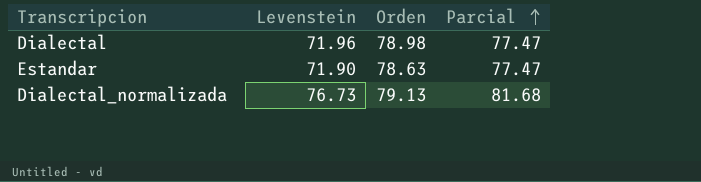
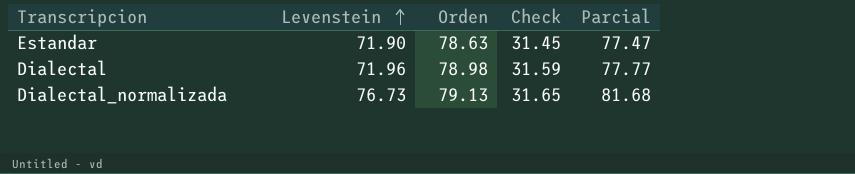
row order: Parcial ascending -> Levenstein ascending
column Check | formula: none -> [Orden] * 0.4
Dialectal | Parcial: 77.47 -> 77.77

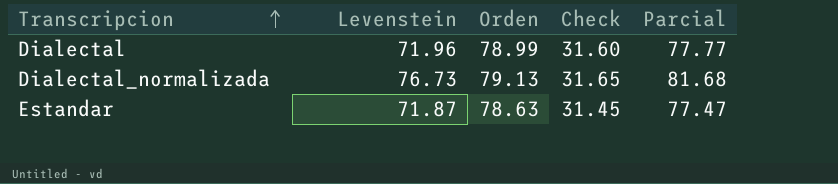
row order: Levenstein ascending -> Transcripcion ascending
Dialectal | Orden: 78.98 -> 78.99
Dialectal | Check: 31.59 -> 31.60
Estandar | Levenstein: 71.90 -> 71.87

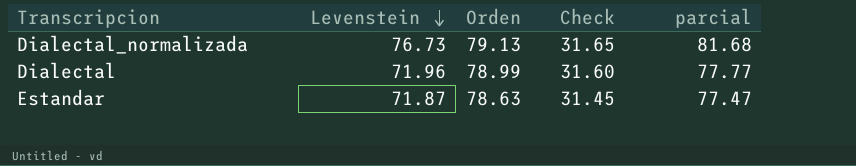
row order: Transcripcion ascending -> Levenstein descending
column name: Parcial -> parcial

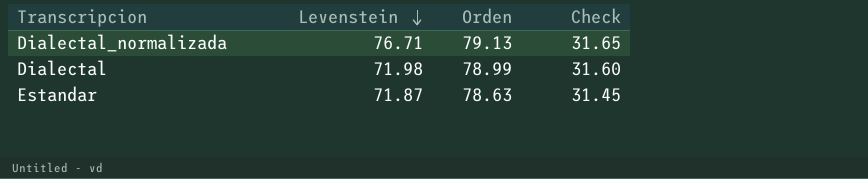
column parcial | position: 5 -> none
Dialectal_normalizada | Levenstein: 76.73 -> 76.71
Dialectal | Levenstein: 71.96 -> 71.98

